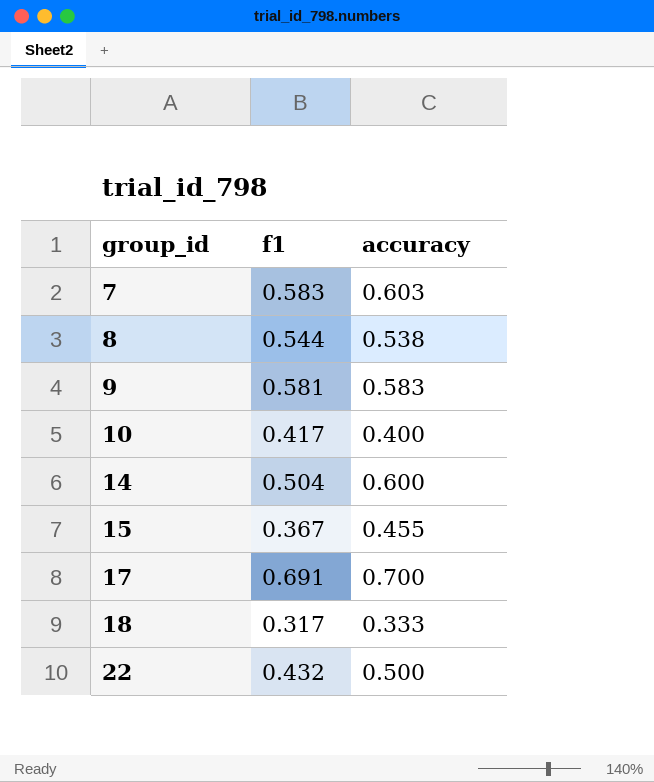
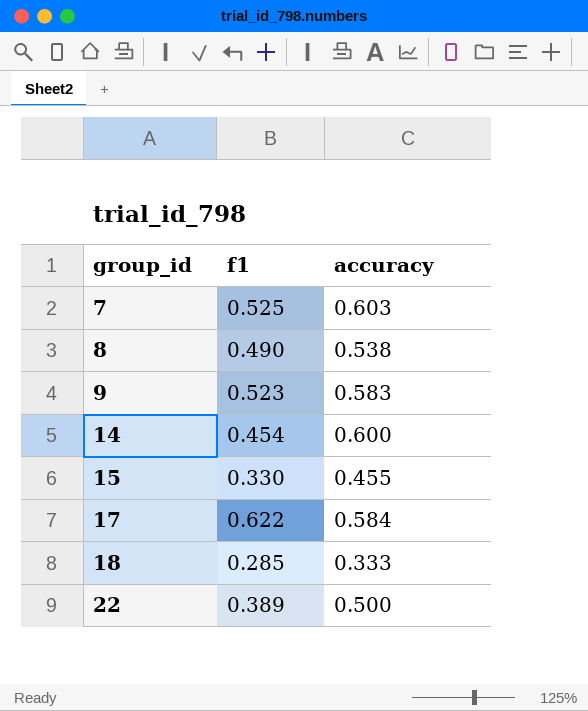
row 10: 0.417 | 0.400 -> none
7 | f1: 0.583 -> 0.525
8 | f1: 0.544 -> 0.490
9 | f1: 0.581 -> 0.523
14 | f1: 0.504 -> 0.454
15 | f1: 0.367 -> 0.330
17 | f1: 0.691 -> 0.622
17 | accuracy: 0.700 -> 0.584
18 | f1: 0.317 -> 0.285
22 | f1: 0.432 -> 0.389

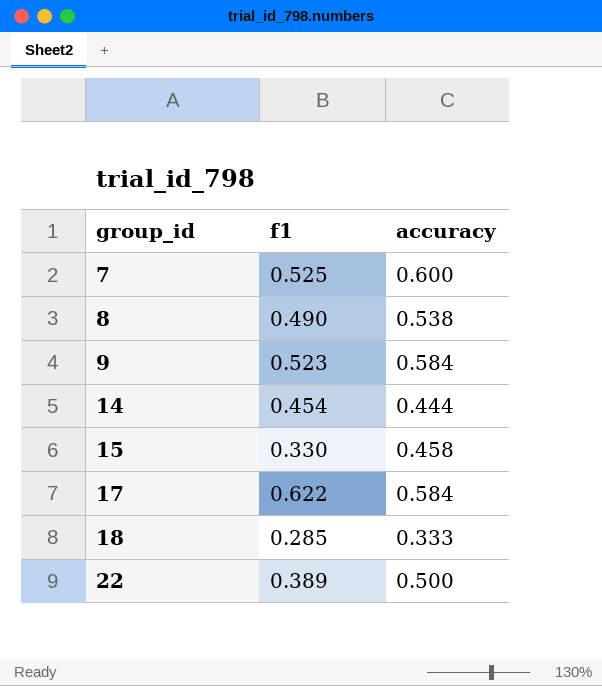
7 | accuracy: 0.603 -> 0.600
9 | accuracy: 0.583 -> 0.584
14 | accuracy: 0.600 -> 0.444
15 | accuracy: 0.455 -> 0.458

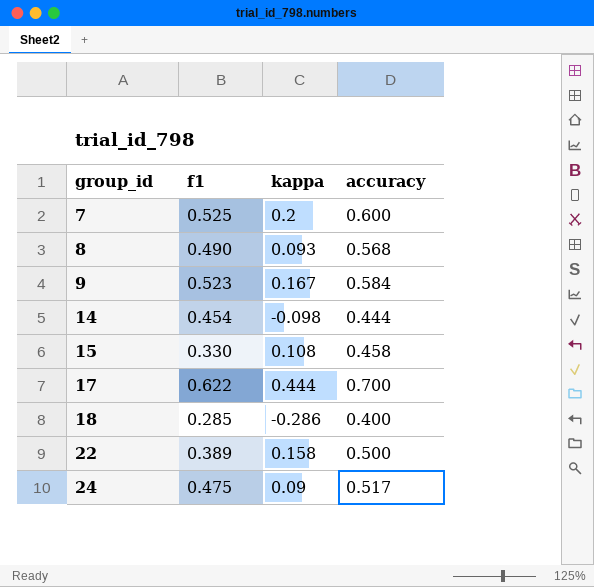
column kappa | position: none -> 3
8 | accuracy: 0.538 -> 0.568
17 | accuracy: 0.584 -> 0.700
18 | accuracy: 0.333 -> 0.400
row 24: none -> 0.475 | 0.09 | 0.517

